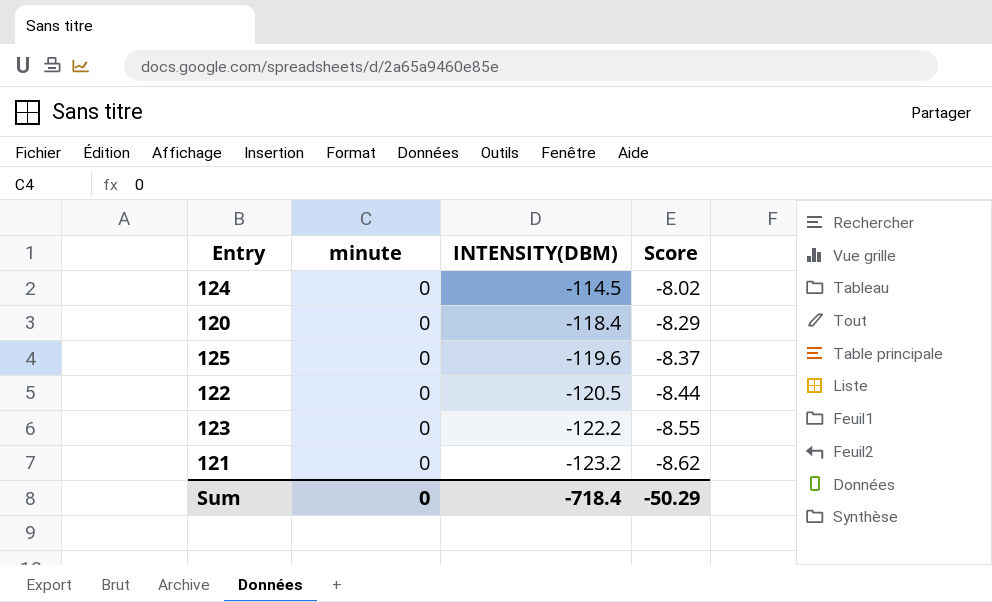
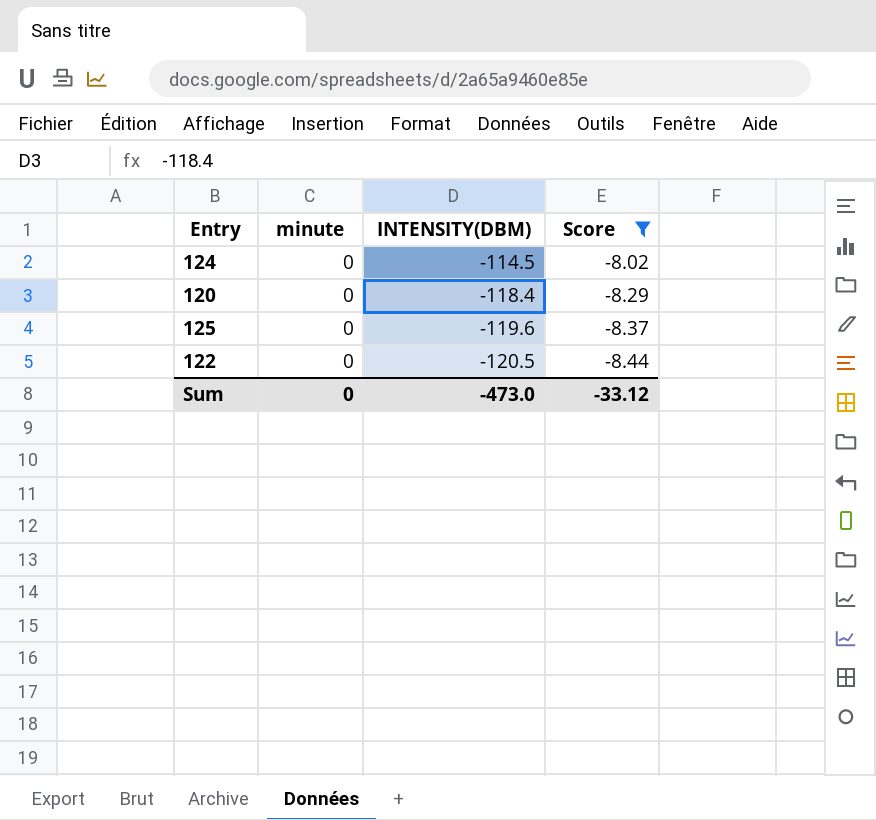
filter: none -> Score >= -8.44
Sum | INTENSITY(DBM): -718.4 -> -473.0
Sum | Score: -50.29 -> -33.12

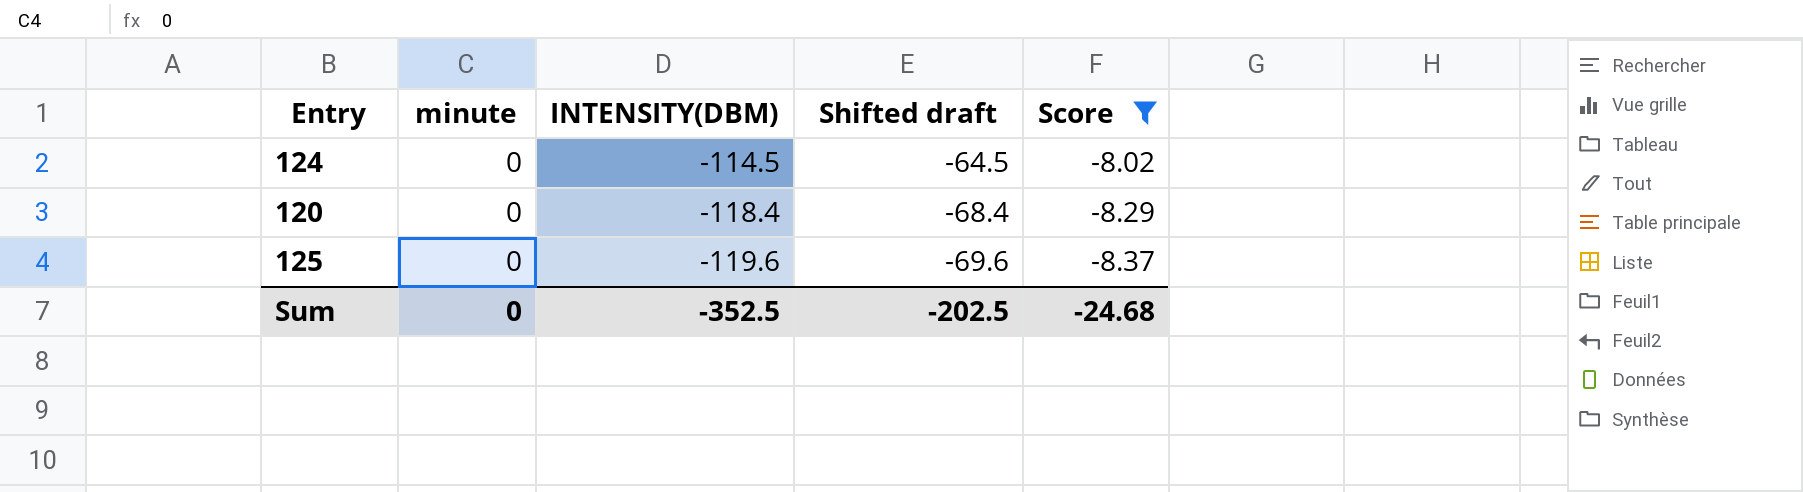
column Shifted draft | formula: none -> [INTENSITY(DBM)] + 50
row 122: 0 | -120.5 | -8.44 -> none
Sum | INTENSITY(DBM): -473.0 -> -352.5
Sum | Score: -33.12 -> -24.68

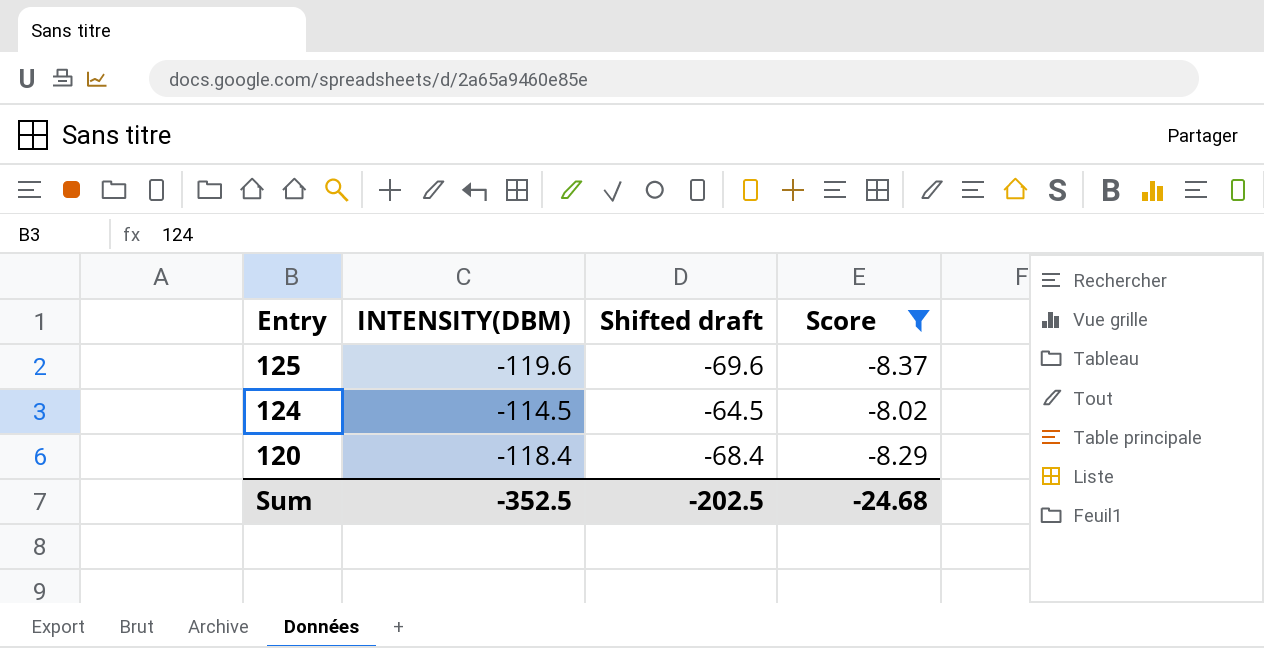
row order: INTENSITY(DBM) descending -> Entry descending
column minute | position: 2 -> none

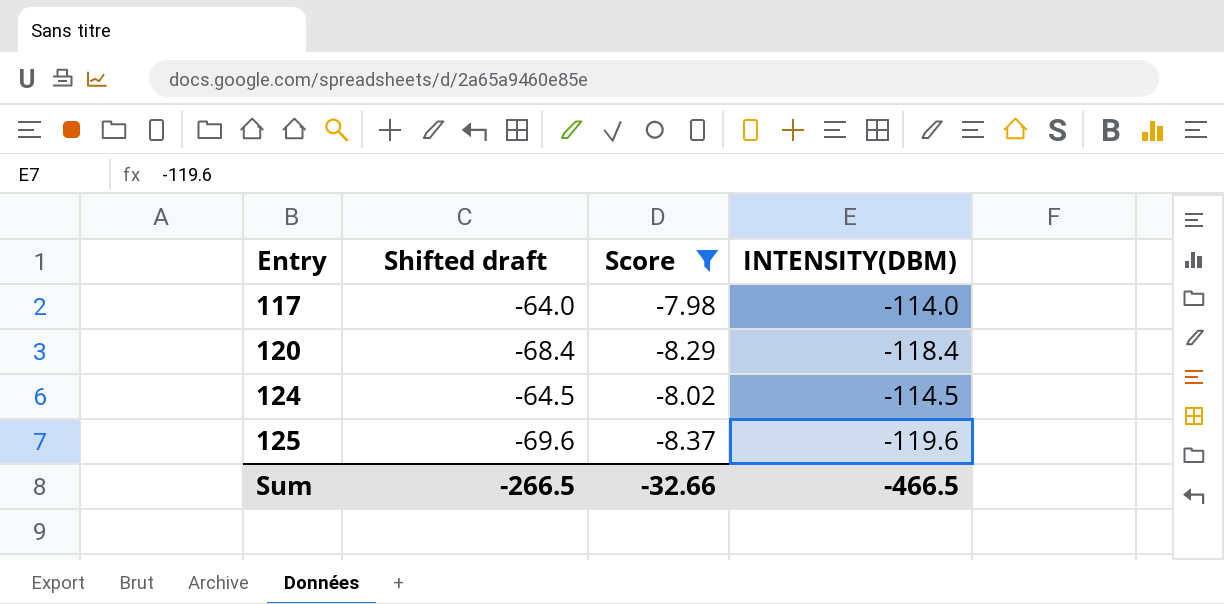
row order: Entry descending -> Entry ascending
column INTENSITY(DBM) | position: 2 -> 4
row 117: none -> -64.0 | -7.98 | -114.0
Sum | Shifted draft: -202.5 -> -266.5
Sum | Score: -24.68 -> -32.66
Sum | INTENSITY(DBM): -352.5 -> -466.5

